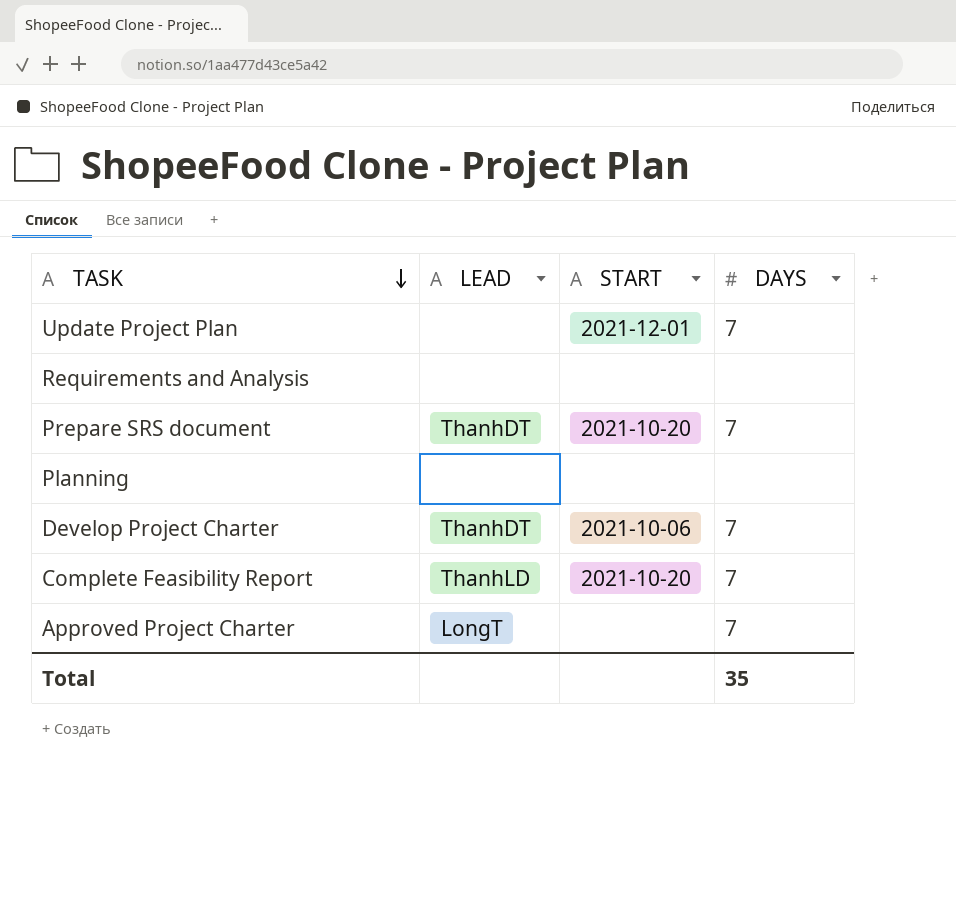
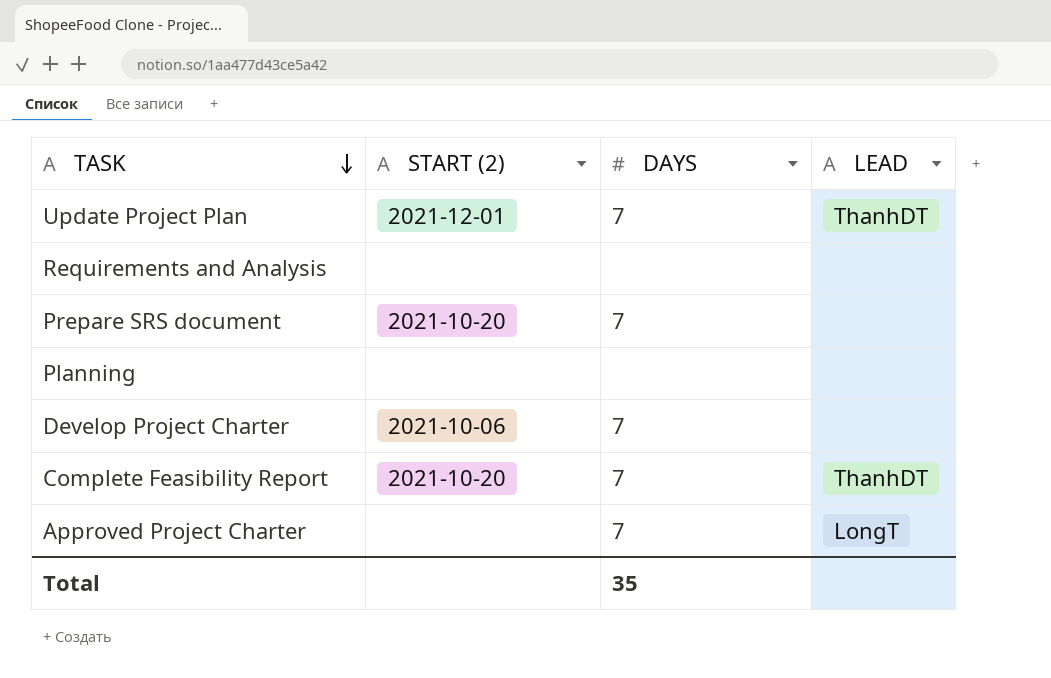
column name: START -> START (2)
column LEAD | position: 2 -> 4
Update Project Plan | LEAD: none -> ThanhDT
Prepare SRS document | LEAD: ThanhDT -> none
Develop Project Charter | LEAD: ThanhDT -> none
Complete Feasibility Report | LEAD: ThanhLD -> ThanhDT

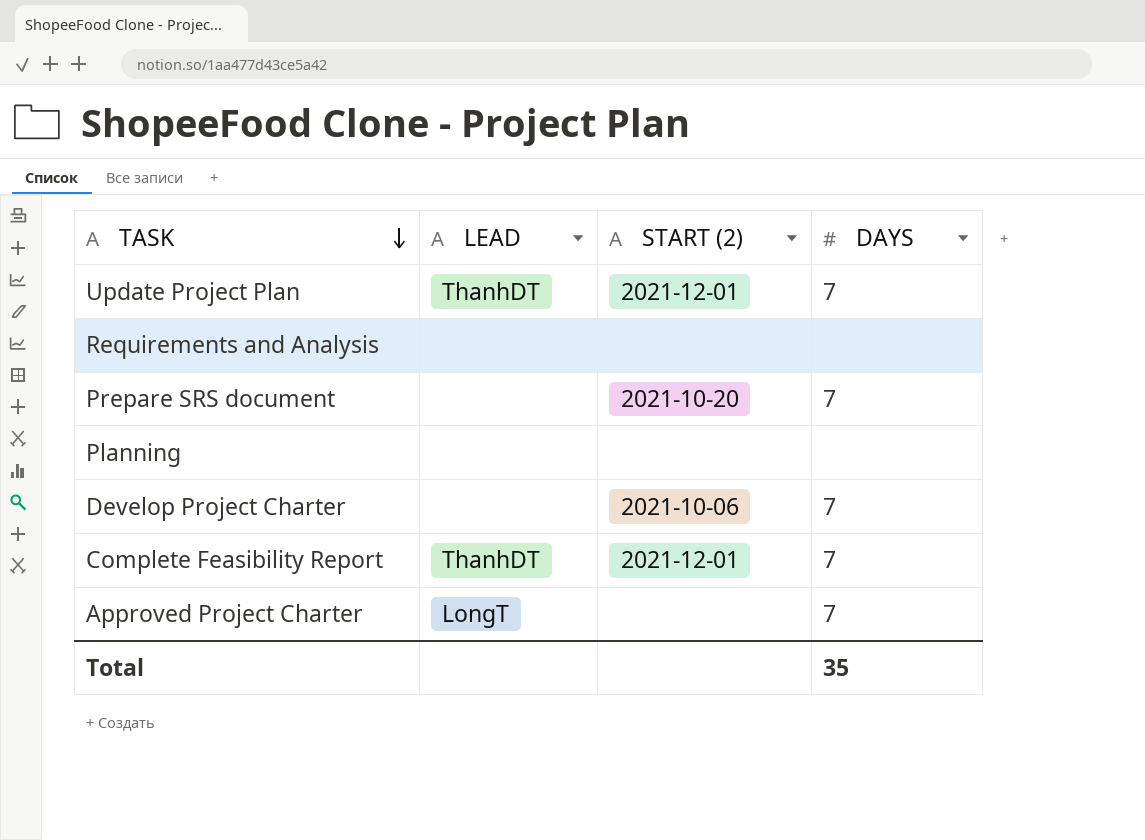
column LEAD | position: 4 -> 2
Complete Feasibility Report | START (2): 2021-10-20 -> 2021-12-01

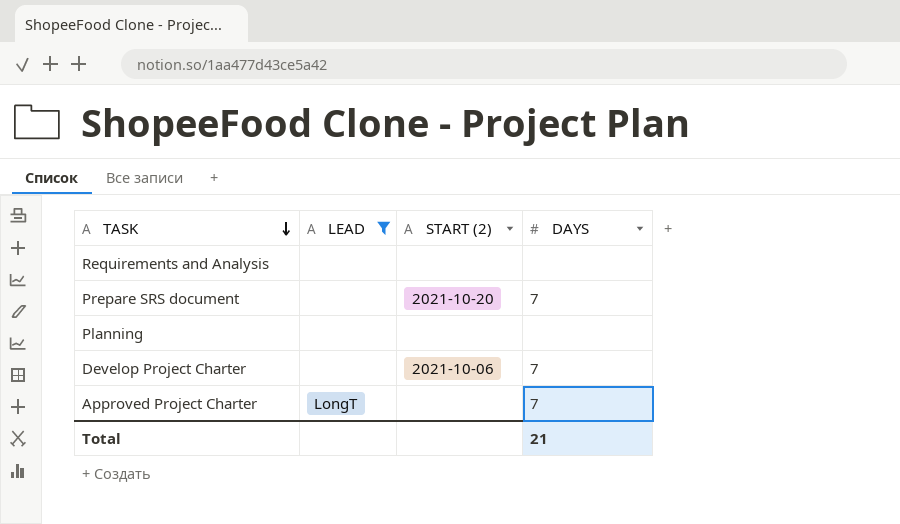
filter: none -> LEAD != ThanhDT
Total | DAYS: 35 -> 21

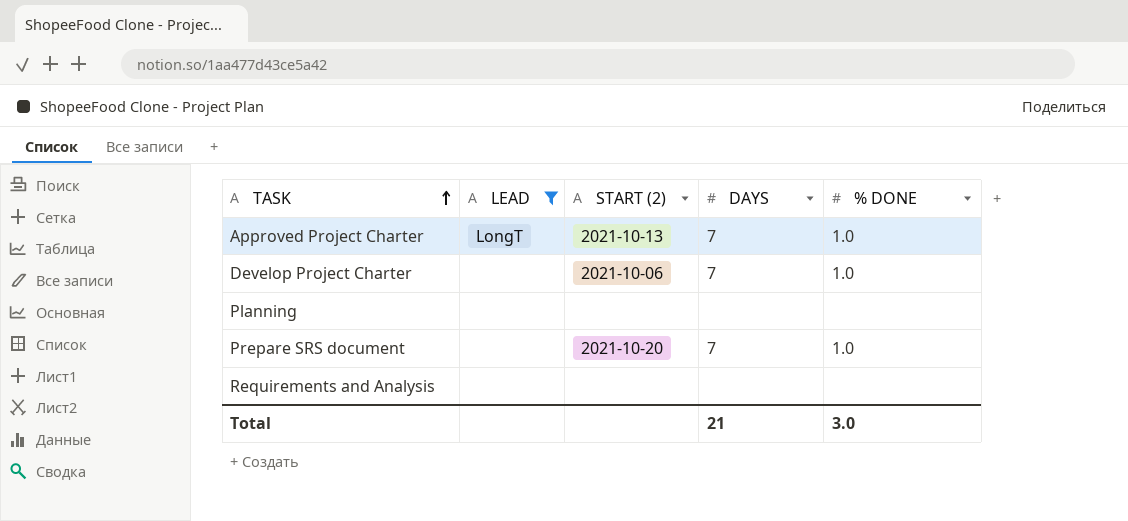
row order: TASK descending -> TASK ascending
column % DONE | position: none -> 5
Approved Project Charter | START (2): none -> 2021-10-13

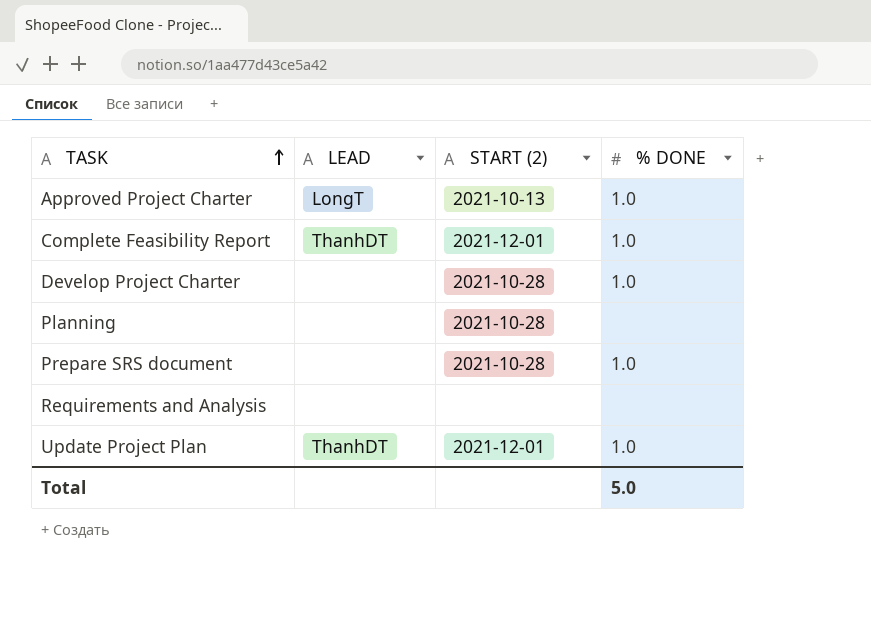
filter: LEAD != ThanhDT -> none
column DAYS | position: 4 -> none
Develop Project Charter | START (2): 2021-10-06 -> 2021-10-28
Planning | START (2): none -> 2021-10-28
Prepare SRS document | START (2): 2021-10-20 -> 2021-10-28
Total | % DONE: 3.0 -> 5.0

